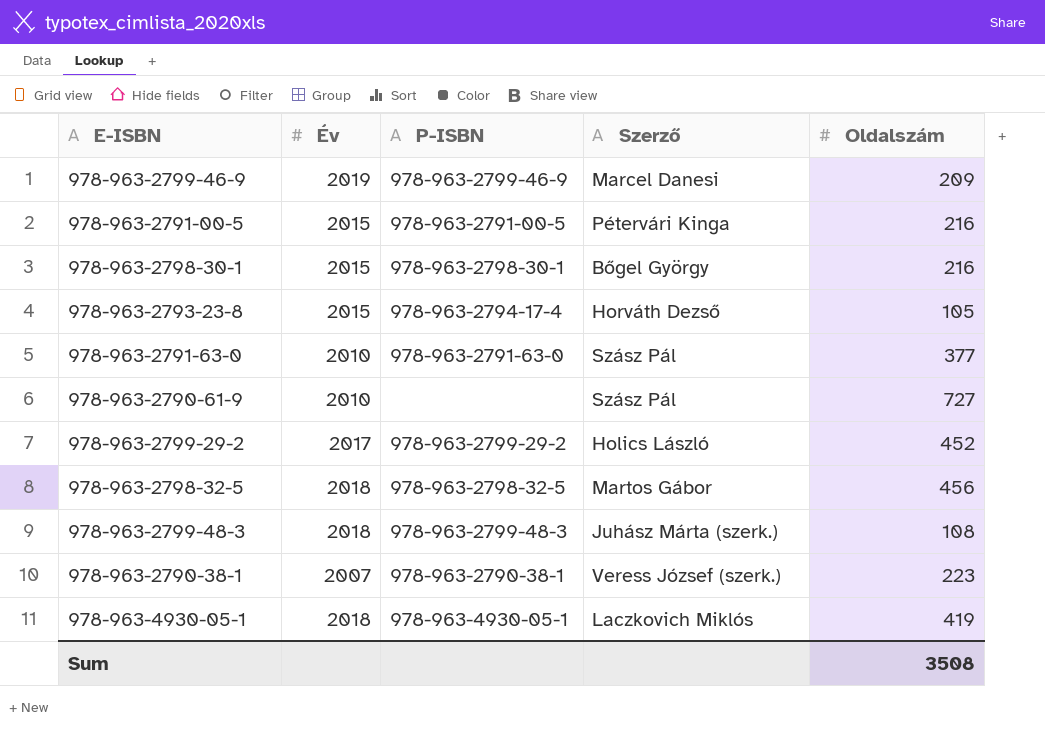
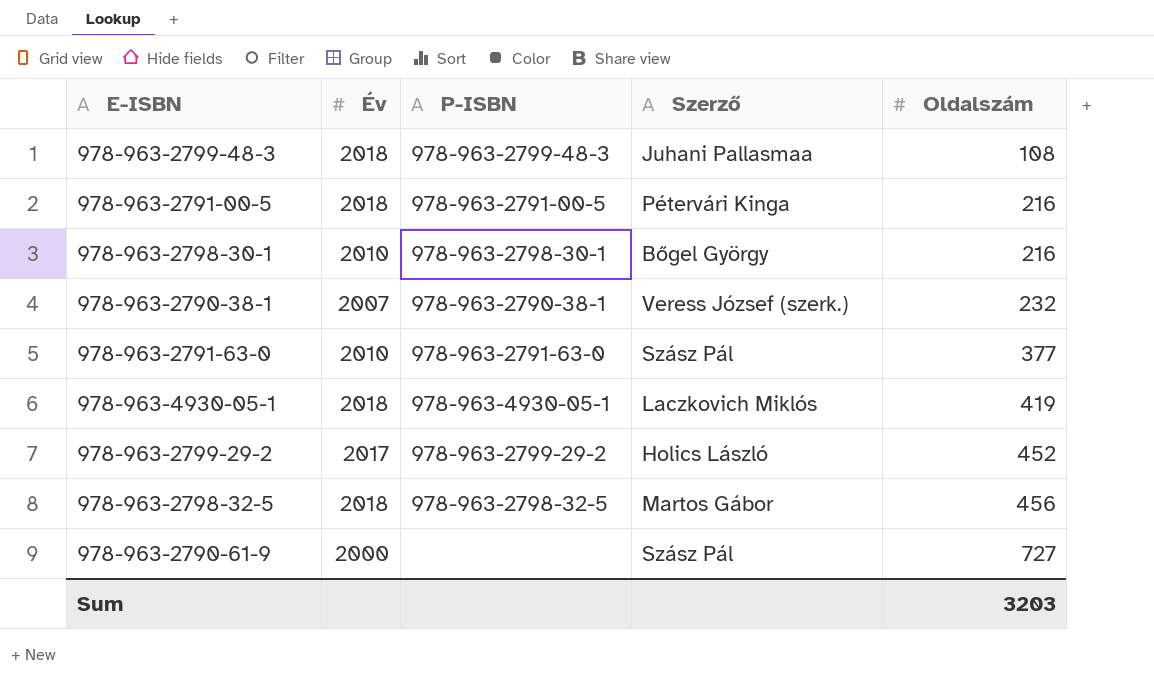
row order: none -> Oldalszám ascending
row 978-963-2799-46-9: 2019 | 978-963-2799-46-9 | Marcel Danesi | 209 -> none
row 978-963-2793-23-8: 2015 | 978-963-2794-17-4 | Horváth Dezső | 105 -> none
978-963-2799-48-3 | Szerző: Juhász Márta (szerk.) -> Juhani Pallasmaa
978-963-2791-00-5 | Év: 2015 -> 2018
978-963-2798-30-1 | Év: 2015 -> 2010
978-963-2790-38-1 | Oldalszám: 223 -> 232
978-963-2790-61-9 | Év: 2010 -> 2000
Sum | Oldalszám: 3508 -> 3203

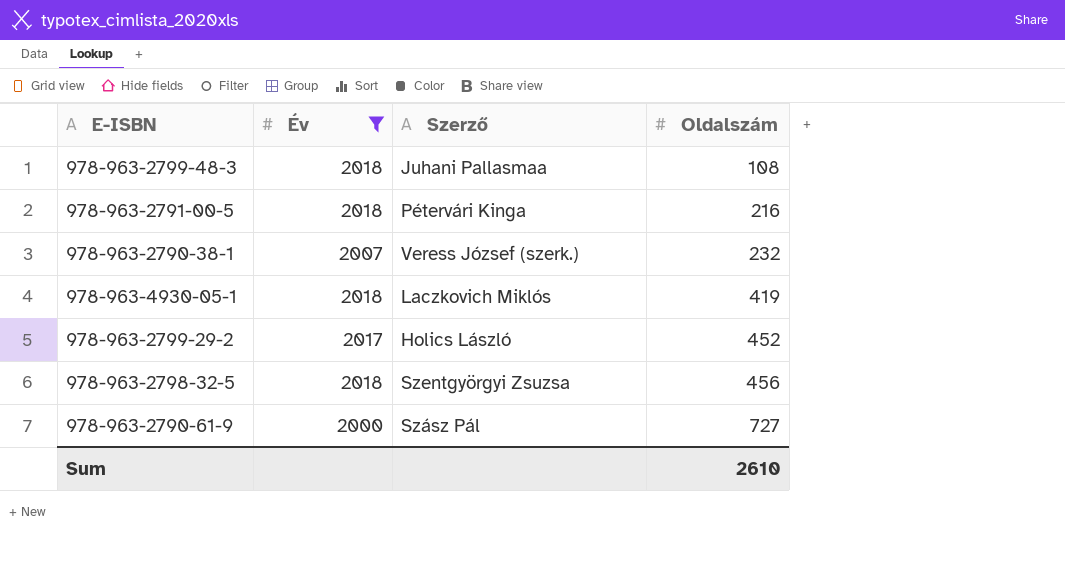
filter: none -> Év != 2010
column P-ISBN | position: 3 -> none
978-963-2798-32-5 | Szerző: Martos Gábor -> Szentgyörgyi Zsuzsa
Sum | Oldalszám: 3203 -> 2610

